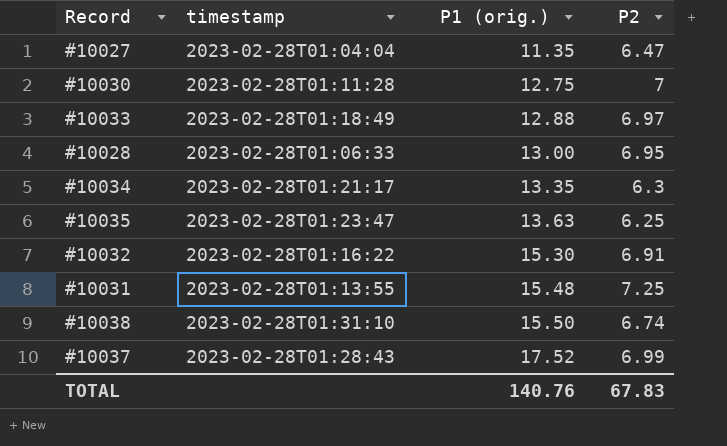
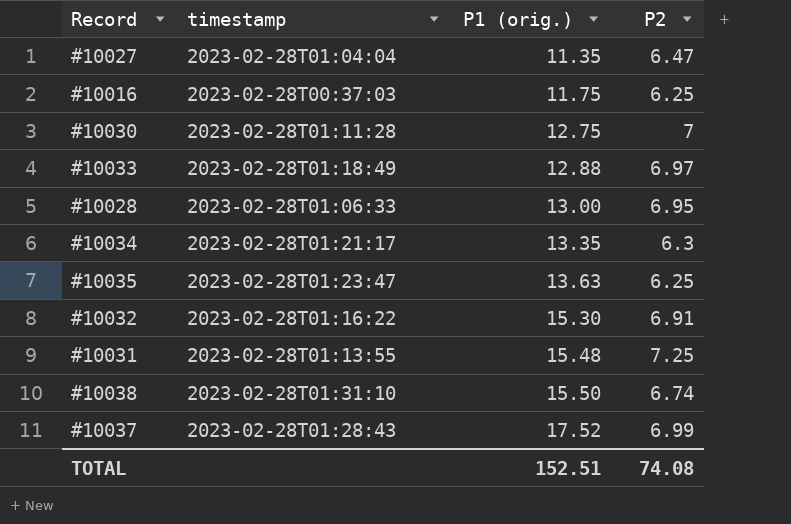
row #10016: none -> 2023-02-28T00:37:03 | 11.75 | 6.25
TOTAL | P1 (orig.): 140.76 -> 152.51
TOTAL | P2: 67.83 -> 74.08

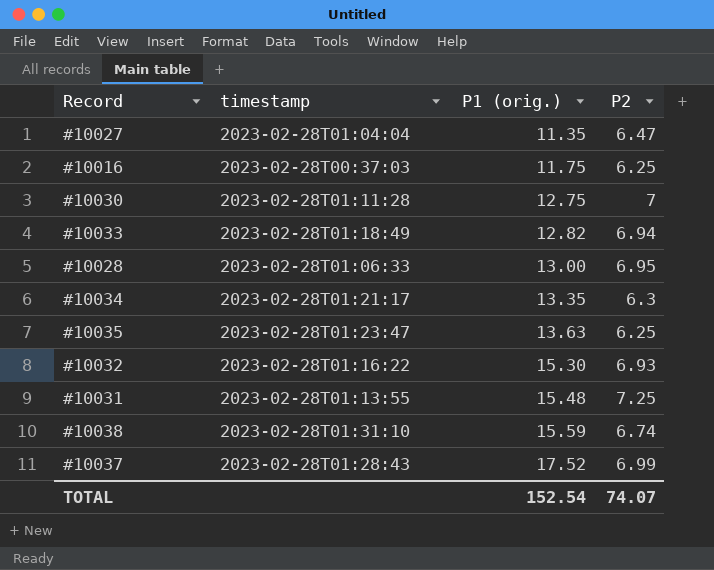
#10033 | P1 (orig.): 12.88 -> 12.82
#10033 | P2: 6.97 -> 6.94
#10032 | P2: 6.91 -> 6.93
#10038 | P1 (orig.): 15.50 -> 15.59
TOTAL | P1 (orig.): 152.51 -> 152.54
TOTAL | P2: 74.08 -> 74.07

